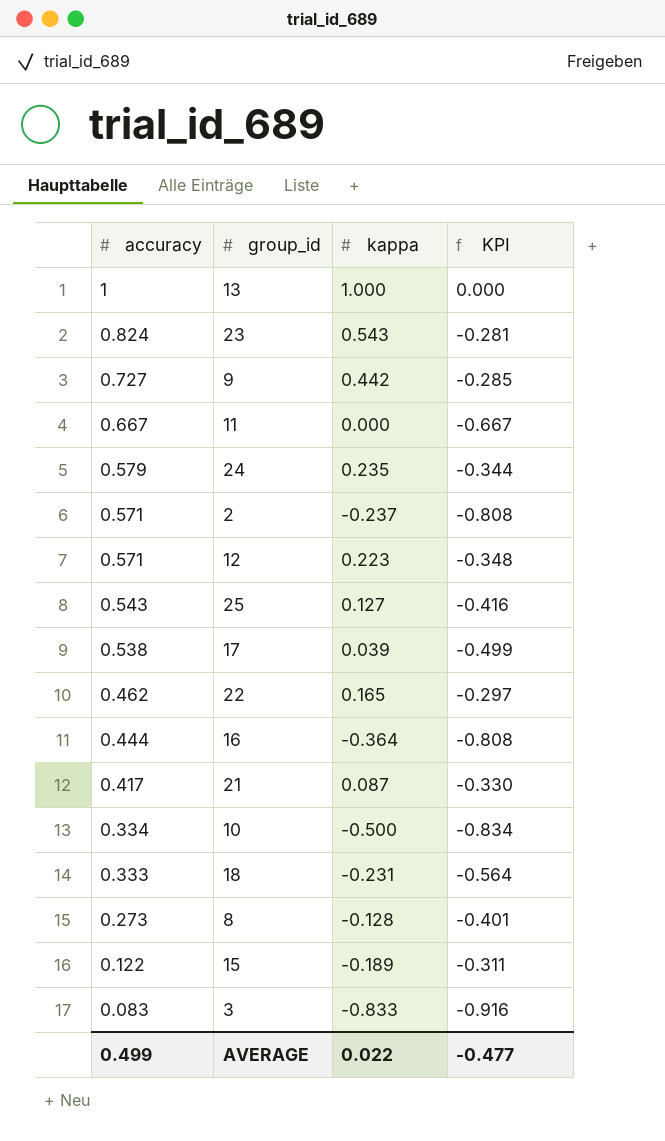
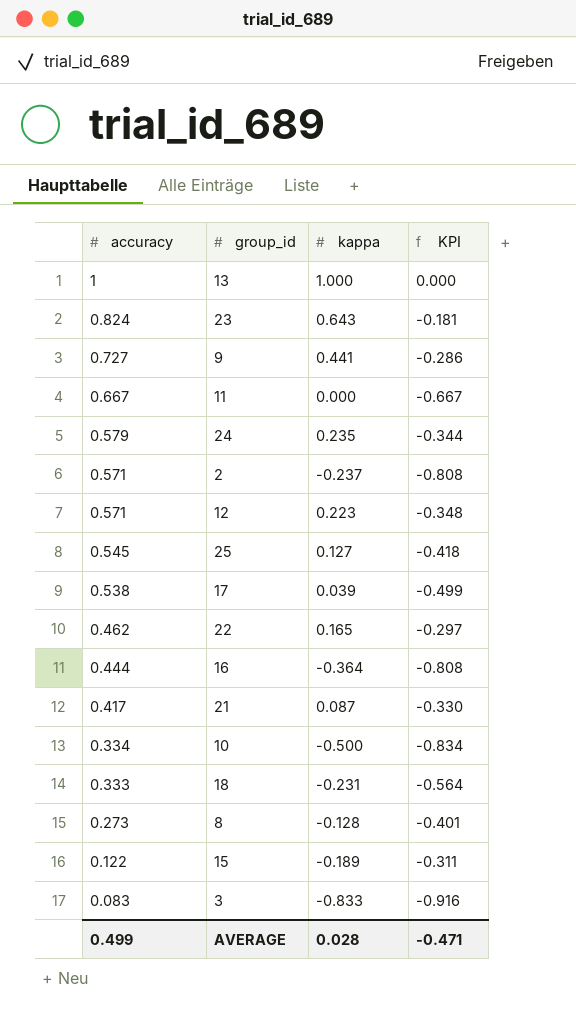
23 | kappa: 0.543 -> 0.643
23 | KPI: -0.281 -> -0.181
9 | kappa: 0.442 -> 0.441
9 | KPI: -0.285 -> -0.286
25 | accuracy: 0.543 -> 0.545
25 | KPI: -0.416 -> -0.418
AVERAGE | kappa: 0.022 -> 0.028
AVERAGE | KPI: -0.477 -> -0.471

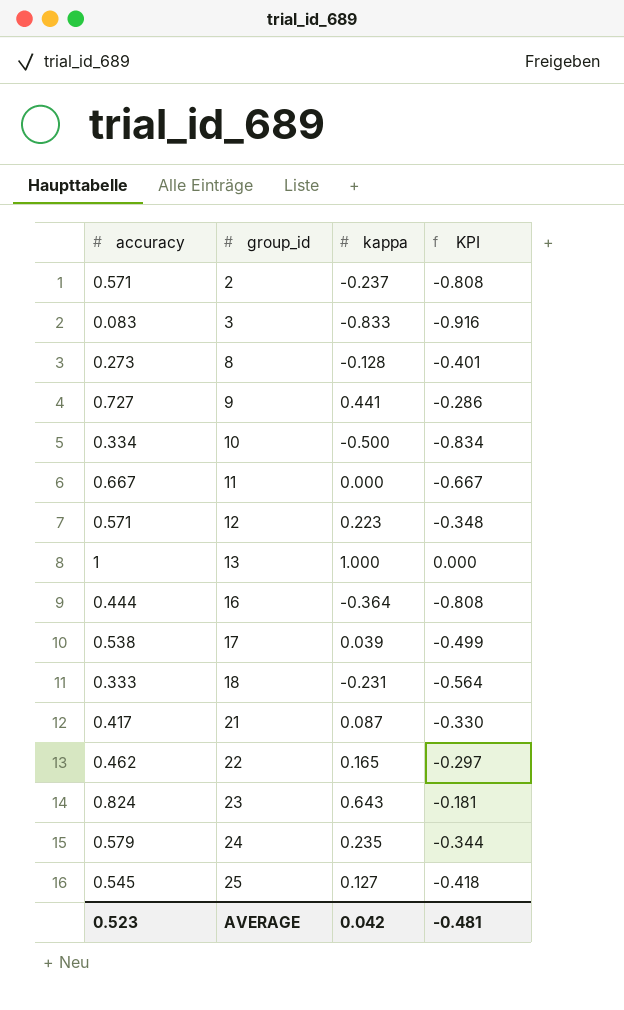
row order: accuracy descending -> group_id ascending
row 15: 0.122 | -0.189 | -0.311 -> none
AVERAGE | accuracy: 0.499 -> 0.523
AVERAGE | kappa: 0.028 -> 0.042
AVERAGE | KPI: -0.471 -> -0.481

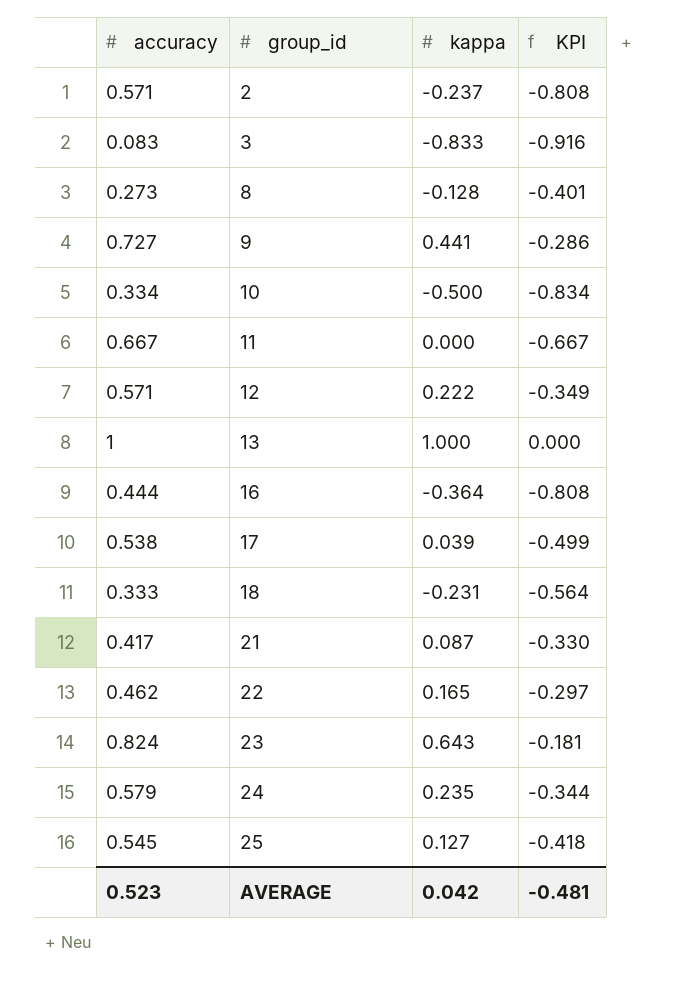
12 | kappa: 0.223 -> 0.222
12 | KPI: -0.348 -> -0.349

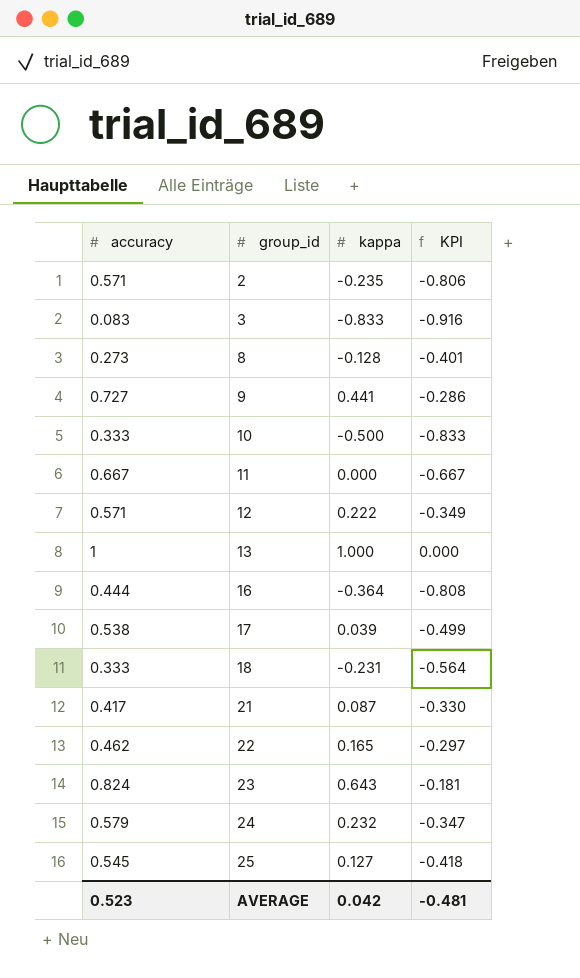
2 | kappa: -0.237 -> -0.235
2 | KPI: -0.808 -> -0.806
10 | accuracy: 0.334 -> 0.333
10 | KPI: -0.834 -> -0.833
24 | kappa: 0.235 -> 0.232
24 | KPI: -0.344 -> -0.347

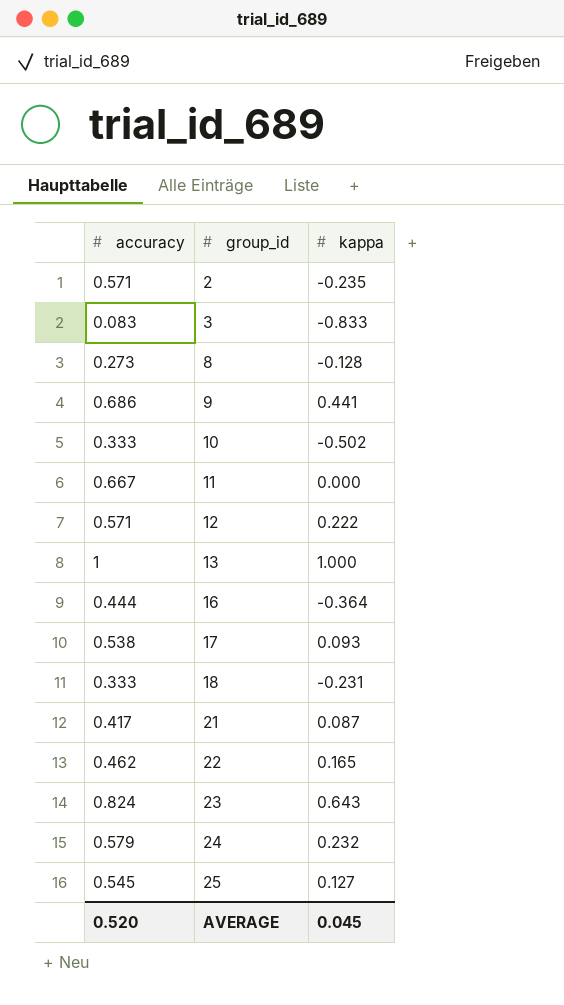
column KPI | formula: [kappa] - [accuracy] -> none
9 | accuracy: 0.727 -> 0.686
10 | kappa: -0.500 -> -0.502
17 | kappa: 0.039 -> 0.093
AVERAGE | accuracy: 0.523 -> 0.520
AVERAGE | kappa: 0.042 -> 0.045

